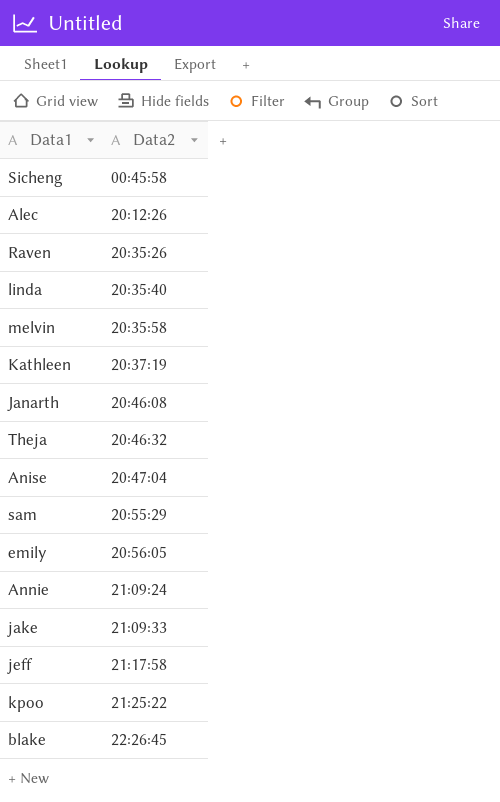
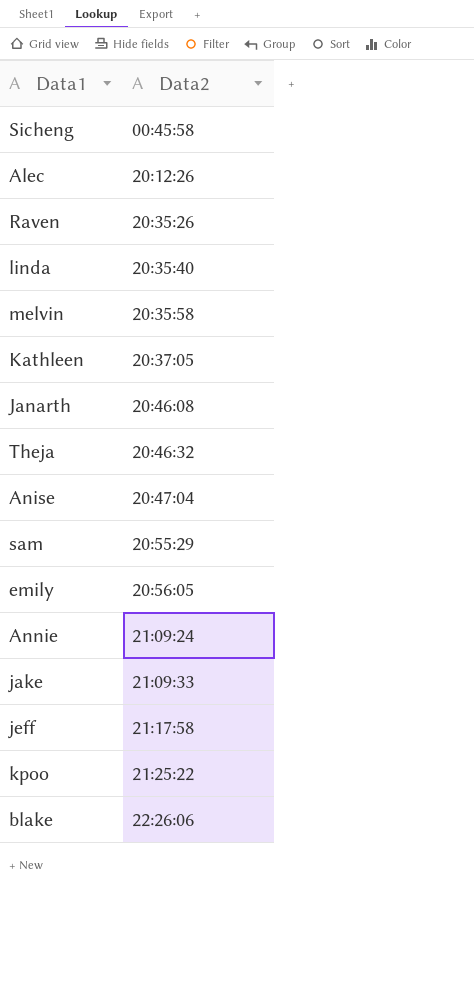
Kathleen | Data2: 20:37:19 -> 20:37:05
blake | Data2: 22:26:45 -> 22:26:06

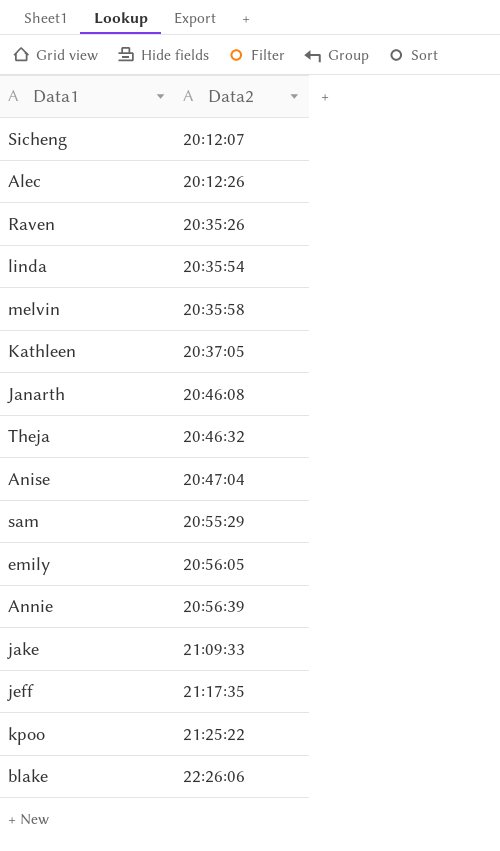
Sicheng | Data2: 00:45:58 -> 20:12:07
linda | Data2: 20:35:40 -> 20:35:54
Annie | Data2: 21:09:24 -> 20:56:39
jeff | Data2: 21:17:58 -> 21:17:35

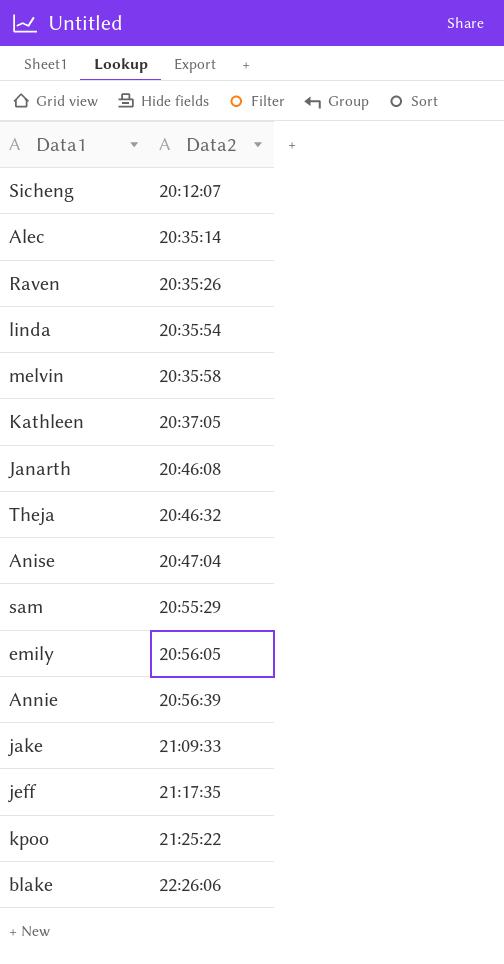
Alec | Data2: 20:12:26 -> 20:35:14

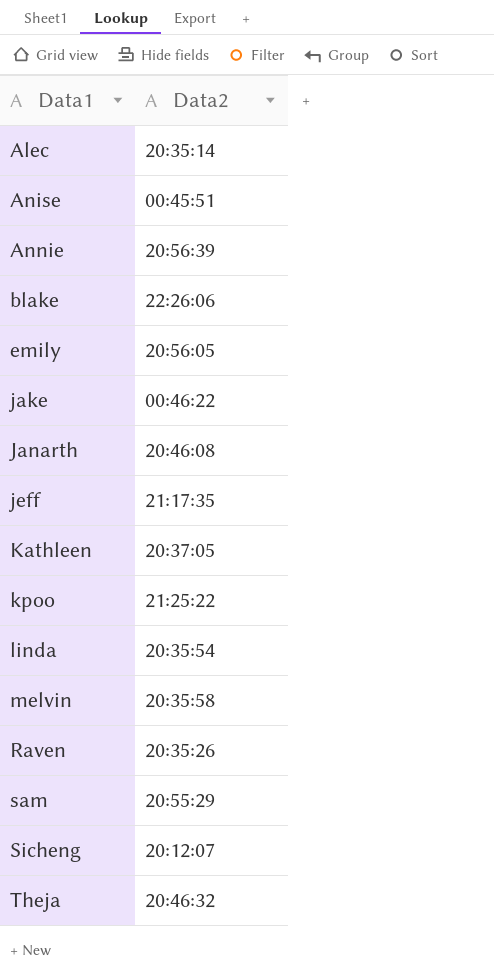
row order: Data2 ascending -> Data1 ascending
Anise | Data2: 20:47:04 -> 00:45:51
jake | Data2: 21:09:33 -> 00:46:22

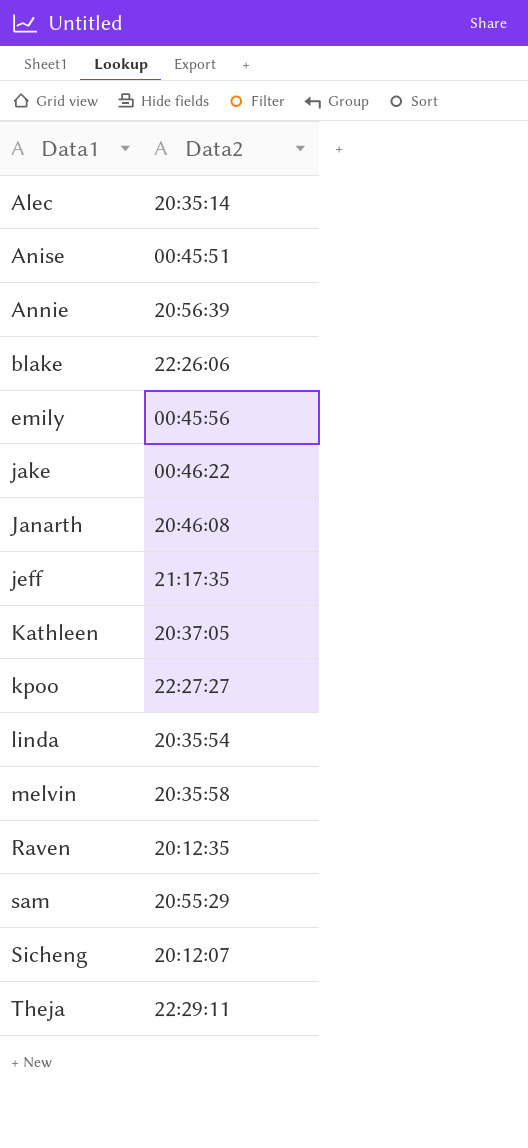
emily | Data2: 20:56:05 -> 00:45:56
kpoo | Data2: 21:25:22 -> 22:27:27
Raven | Data2: 20:35:26 -> 20:12:35
Theja | Data2: 20:46:32 -> 22:29:11

